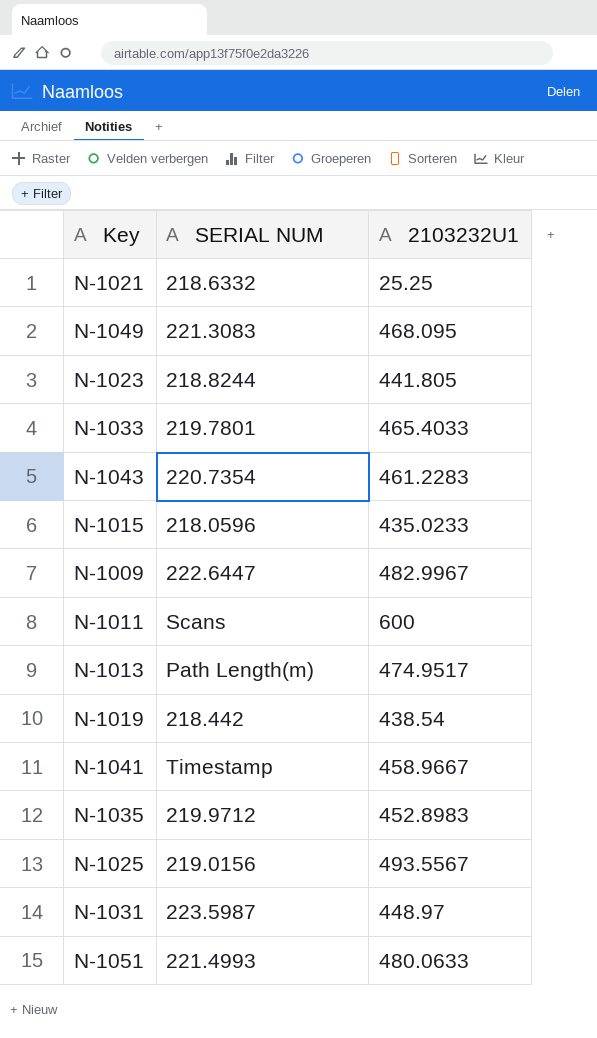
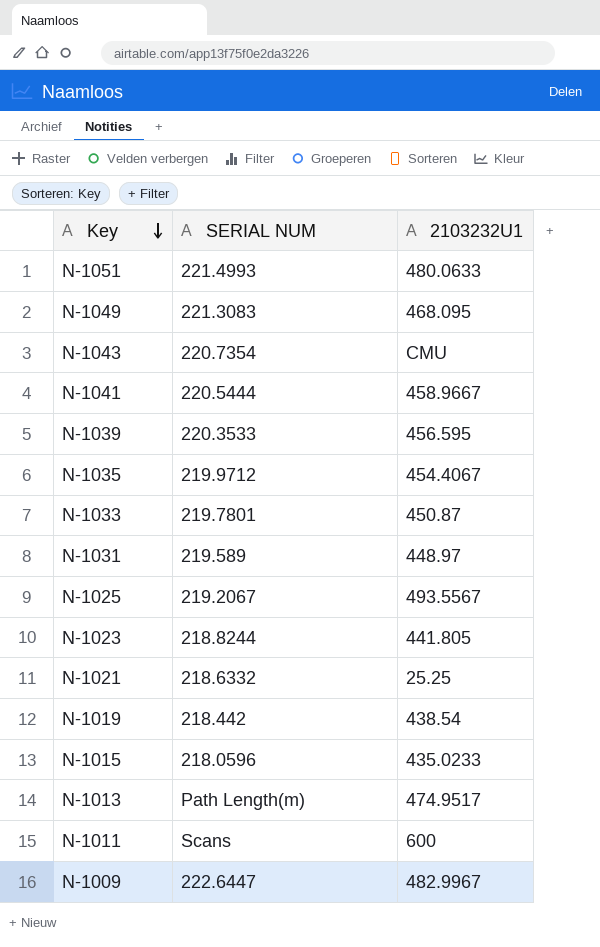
row order: none -> Key descending
N-1043 | 2103232U1: 461.2283 -> CMU
N-1041 | SERIAL NUM: Timestamp -> 220.5444
row N-1039: none -> 220.3533 | 456.595
N-1035 | 2103232U1: 452.8983 -> 454.4067
N-1033 | 2103232U1: 465.4033 -> 450.87
N-1031 | SERIAL NUM: 223.5987 -> 219.589
N-1025 | SERIAL NUM: 219.0156 -> 219.2067

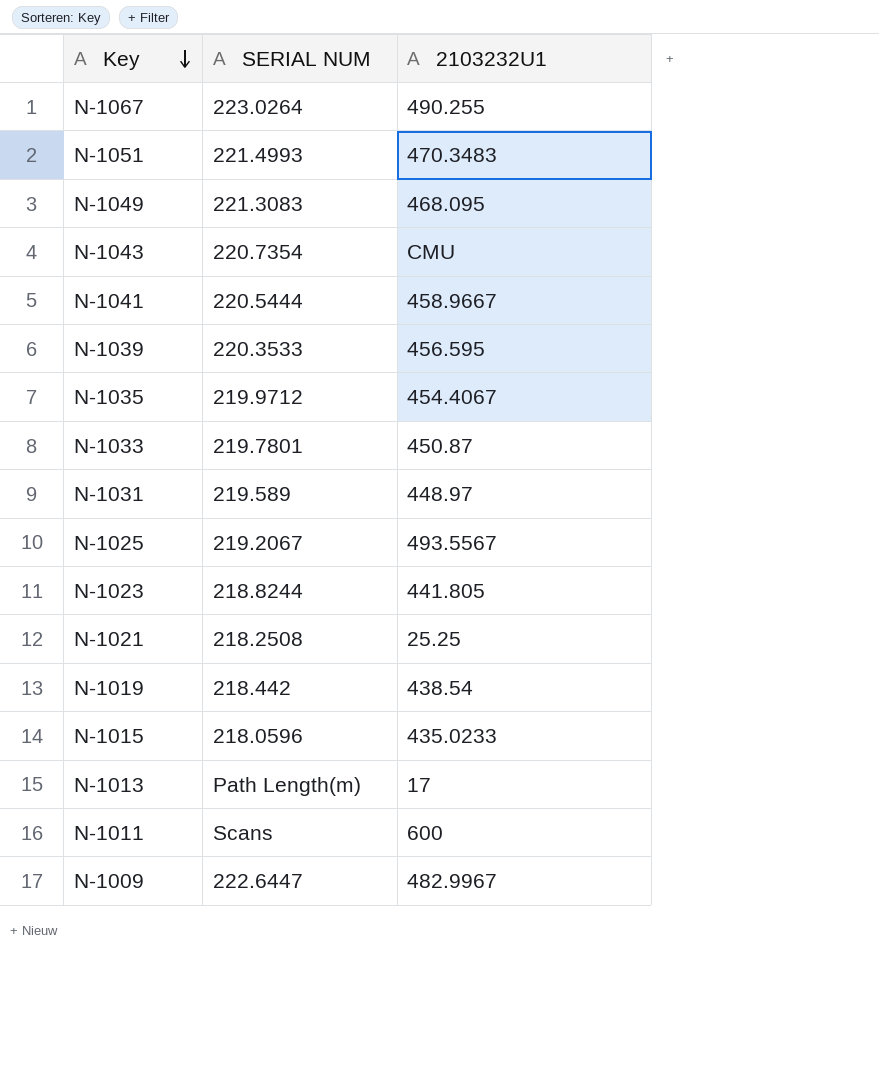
row N-1067: none -> 223.0264 | 490.255
N-1051 | 2103232U1: 480.0633 -> 470.3483
N-1021 | SERIAL NUM: 218.6332 -> 218.2508
N-1013 | 2103232U1: 474.9517 -> 17

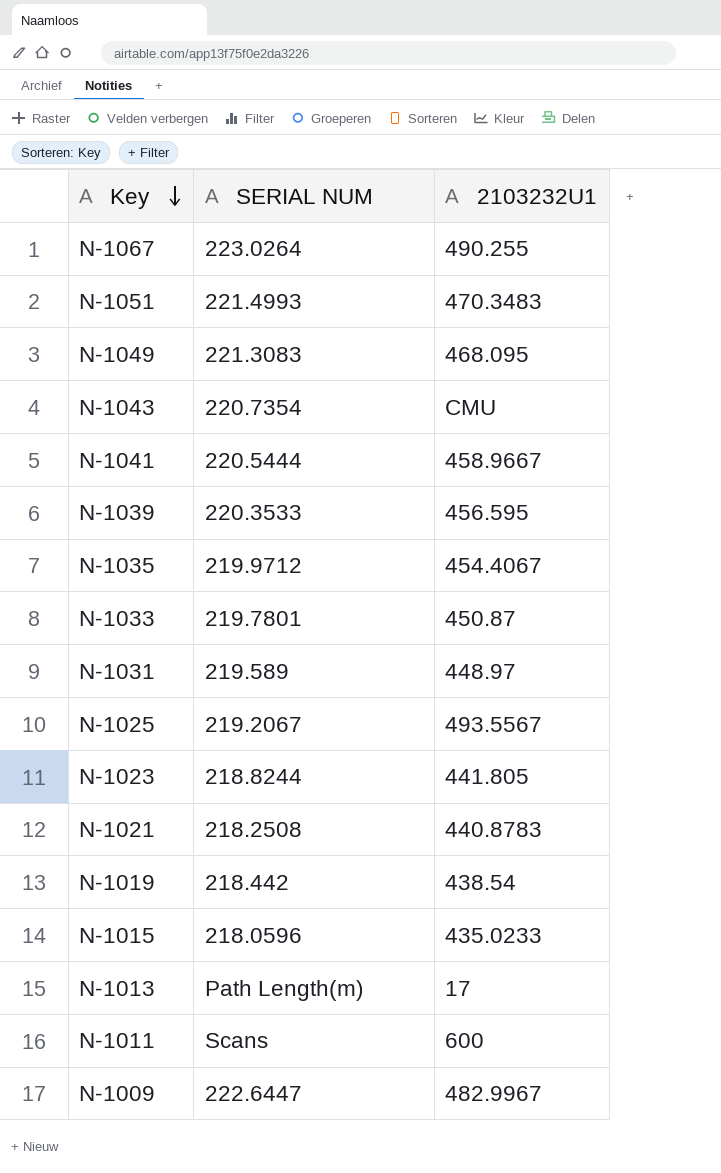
N-1021 | 2103232U1: 25.25 -> 440.8783

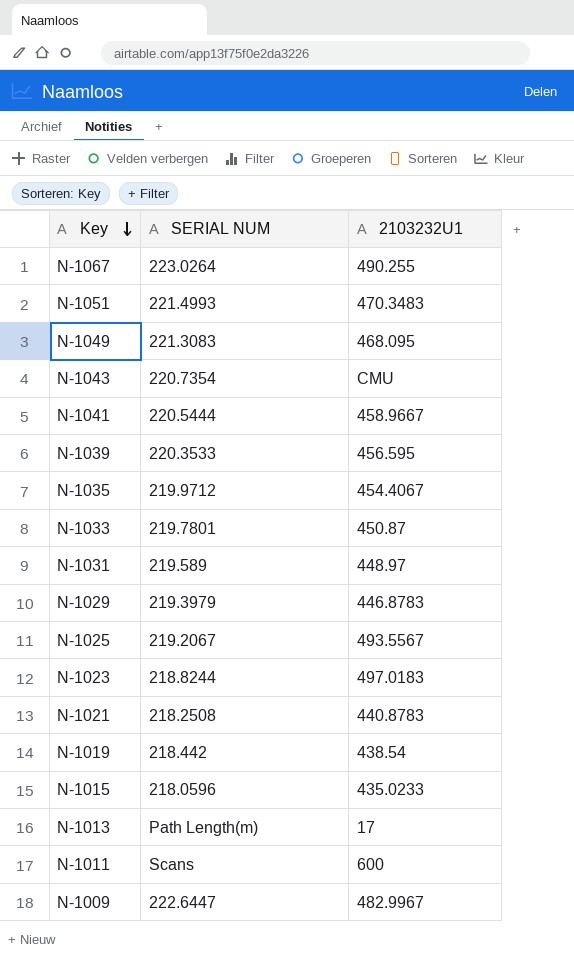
row N-1029: none -> 219.3979 | 446.8783
N-1023 | 2103232U1: 441.805 -> 497.0183

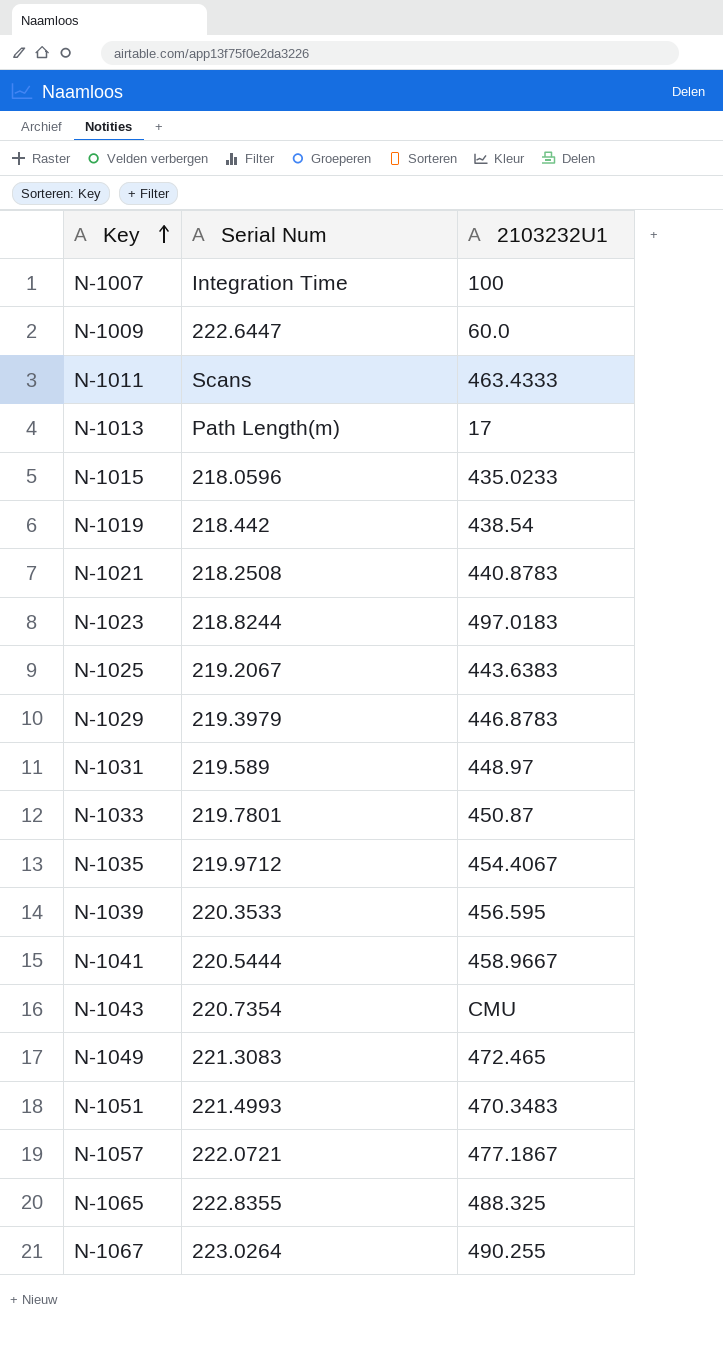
row order: Key descending -> Key ascending
column name: SERIAL NUM -> Serial Num
row N-1007: none -> Integration Time | 100
N-1009 | 2103232U1: 482.9967 -> 60.0
N-1011 | 2103232U1: 600 -> 463.4333
N-1025 | 2103232U1: 493.5567 -> 443.6383
N-1049 | 2103232U1: 468.095 -> 472.465
row N-1057: none -> 222.0721 | 477.1867
row N-1065: none -> 222.8355 | 488.325

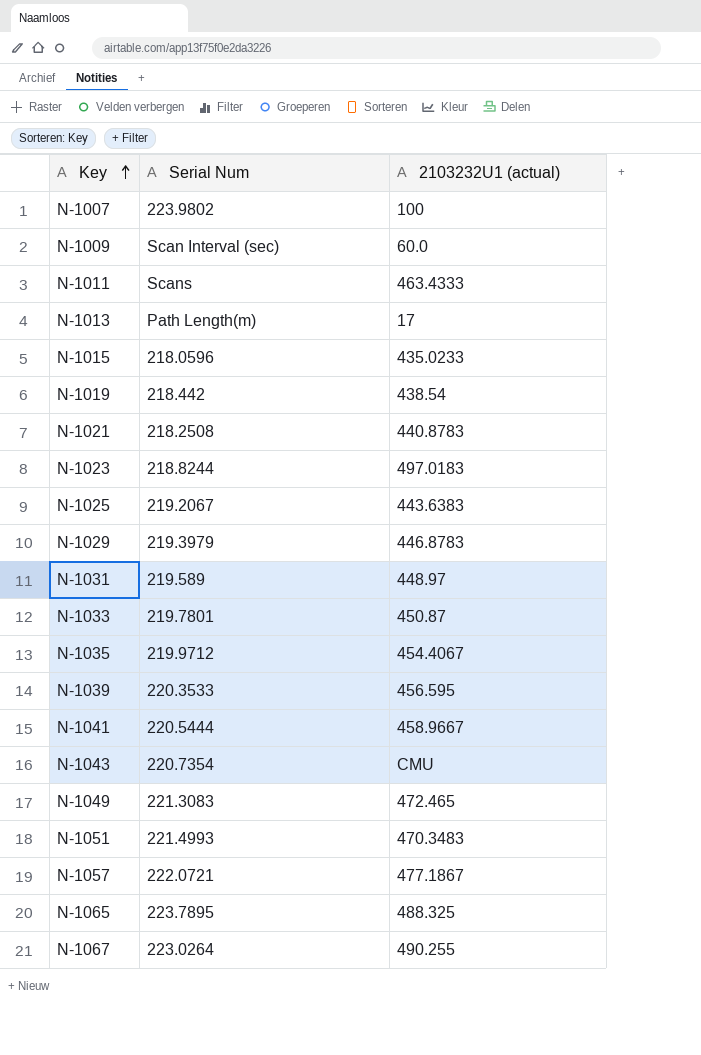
column name: 2103232U1 -> 2103232U1 (actual)
N-1007 | Serial Num: Integration Time -> 223.9802
N-1009 | Serial Num: 222.6447 -> Scan Interval (sec)
N-1065 | Serial Num: 222.8355 -> 223.7895

